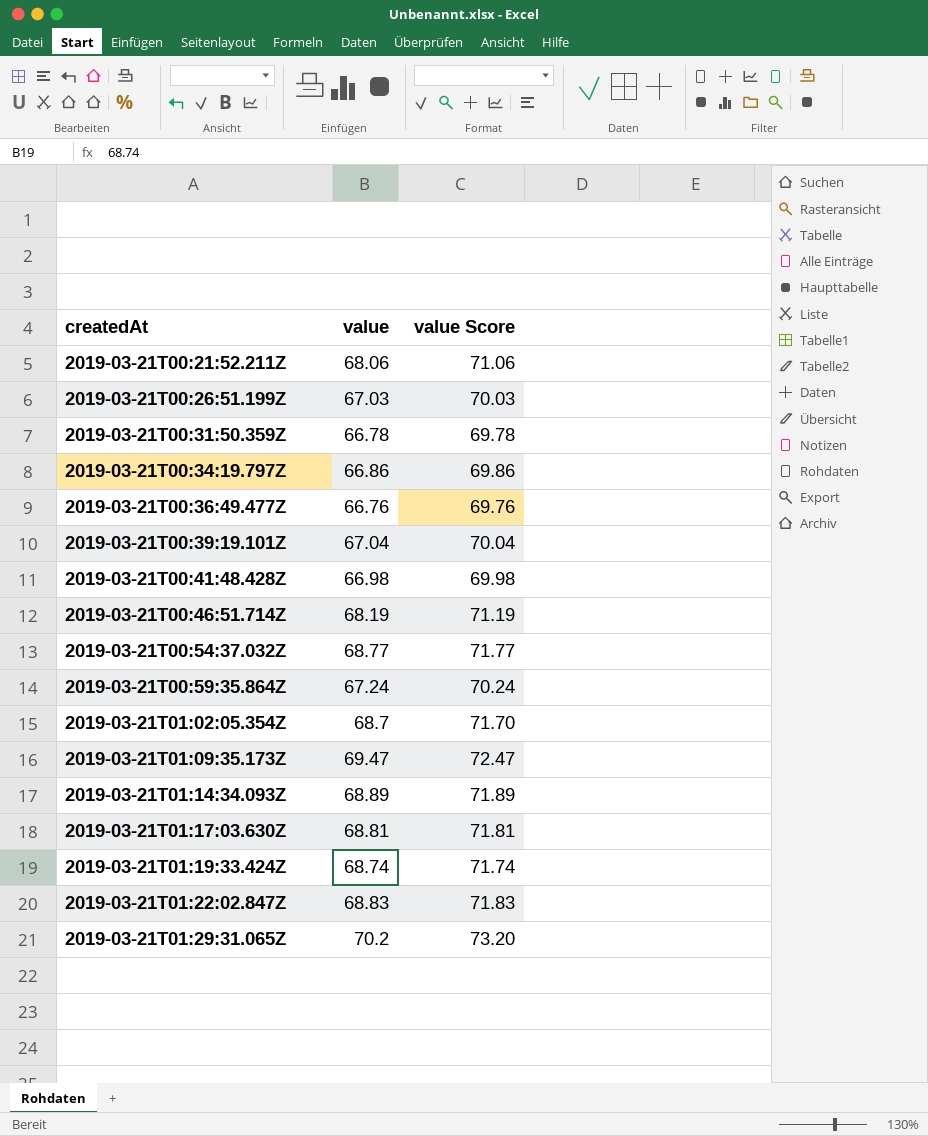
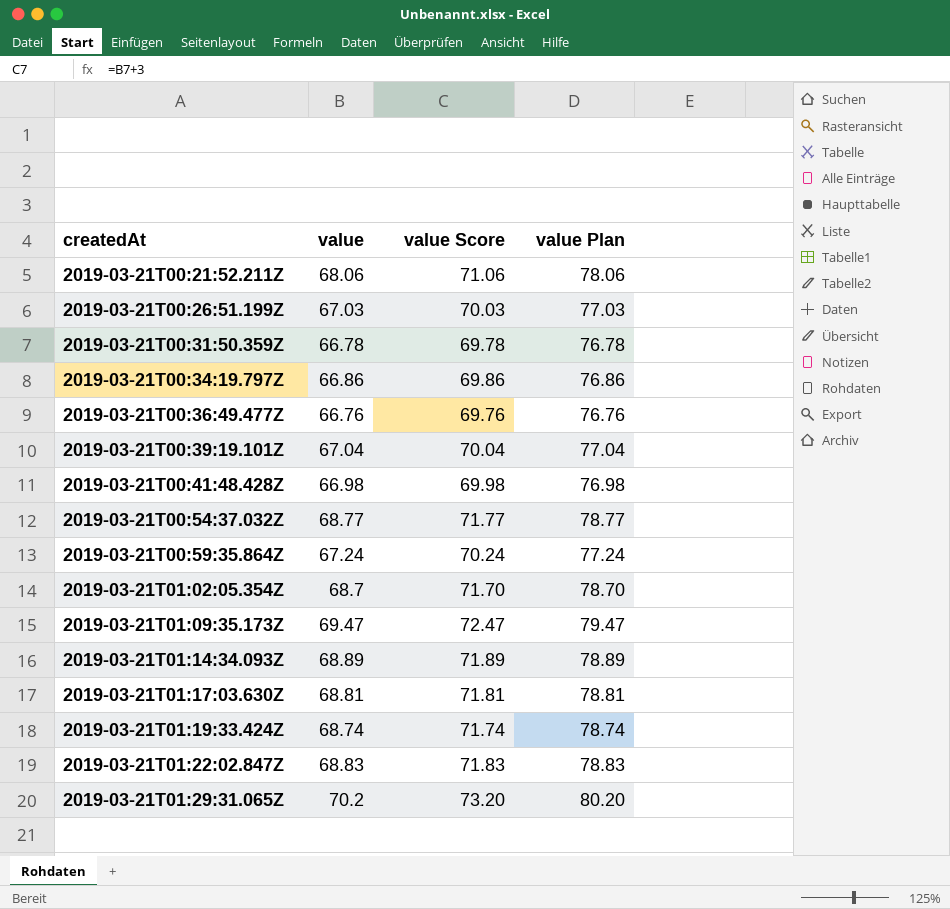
column value Plan | formula: none -> [value] + 10
row 2019-03-21T00:46:51.714Z: 68.19 | 71.19 -> none

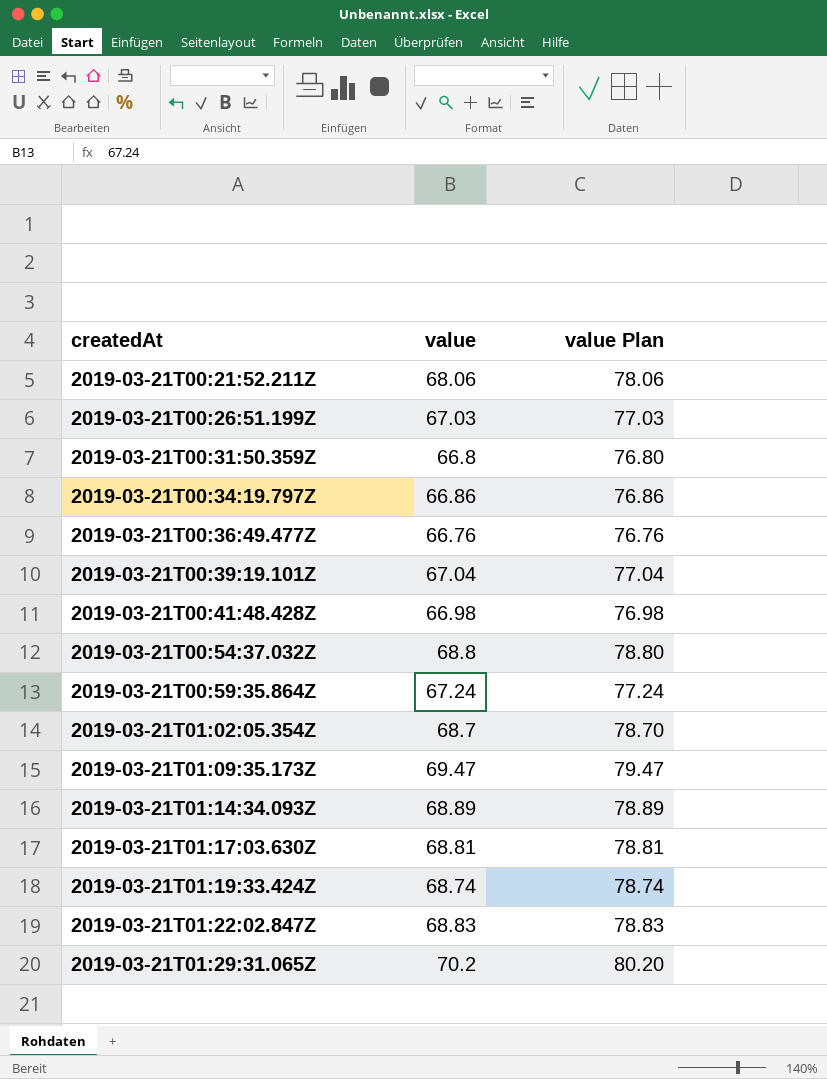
column value Score | formula: [value] + 3 -> none
2019-03-21T00:31:50.359Z | value: 66.78 -> 66.8
2019-03-21T00:31:50.359Z | value Plan: 76.78 -> 76.80
2019-03-21T00:54:37.032Z | value: 68.77 -> 68.8
2019-03-21T00:54:37.032Z | value Plan: 78.77 -> 78.80

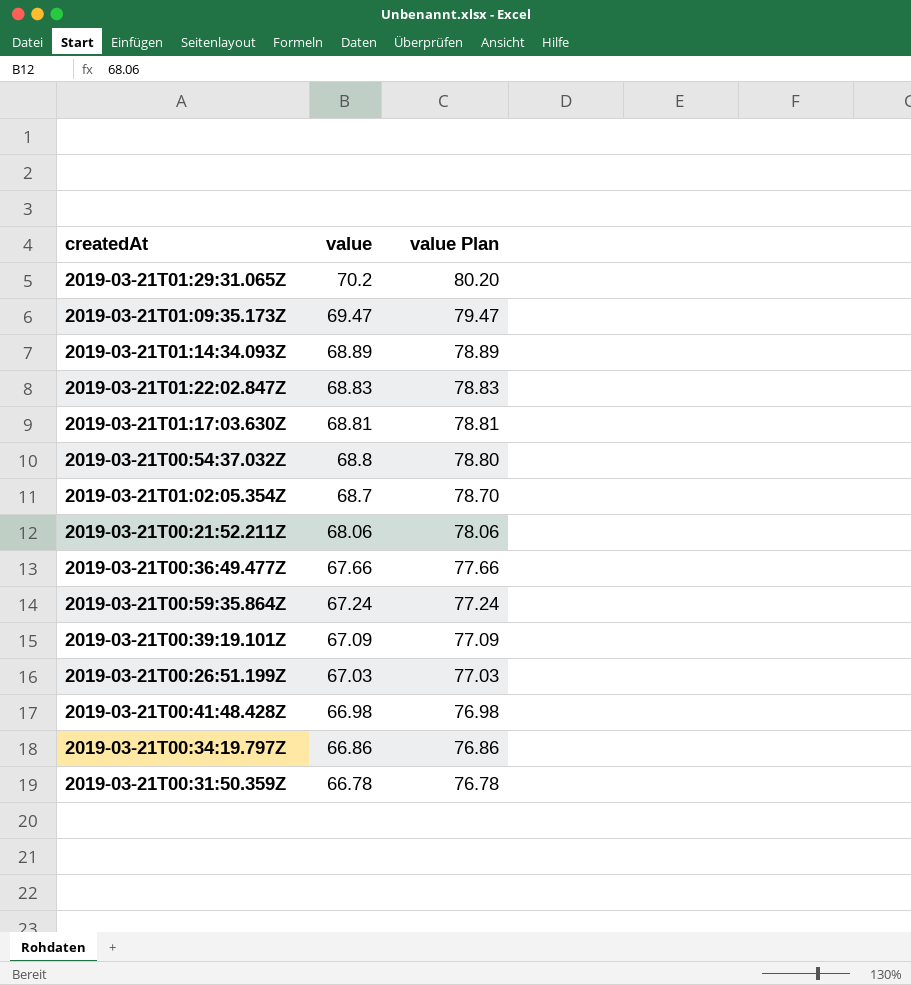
row order: createdAt ascending -> value descending
row 2019-03-21T01:19:33.424Z: 68.74 | 78.74 -> none
2019-03-21T00:36:49.477Z | value: 66.76 -> 67.66
2019-03-21T00:36:49.477Z | value Plan: 76.76 -> 77.66
2019-03-21T00:39:19.101Z | value: 67.04 -> 67.09
2019-03-21T00:39:19.101Z | value Plan: 77.04 -> 77.09
2019-03-21T00:31:50.359Z | value: 66.8 -> 66.78
2019-03-21T00:31:50.359Z | value Plan: 76.80 -> 76.78

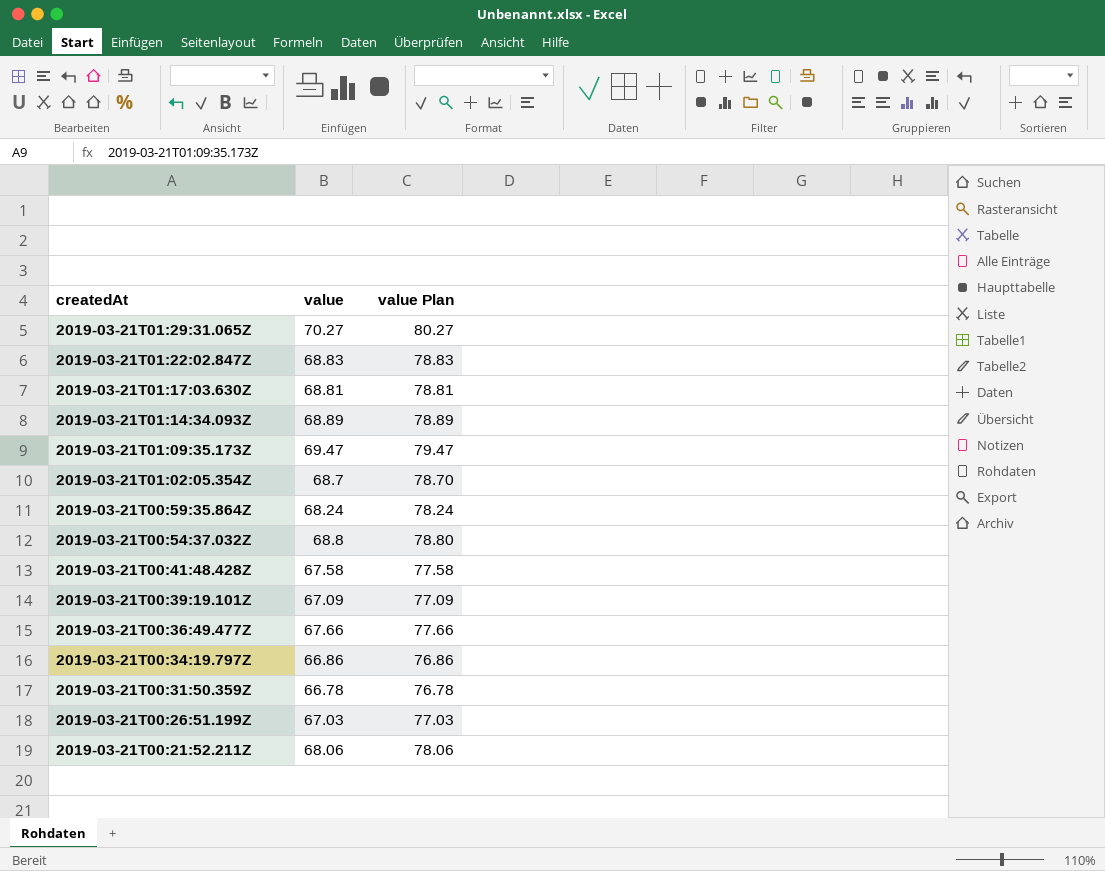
row order: value descending -> createdAt descending
2019-03-21T01:29:31.065Z | value: 70.2 -> 70.27
2019-03-21T01:29:31.065Z | value Plan: 80.20 -> 80.27
2019-03-21T00:59:35.864Z | value: 67.24 -> 68.24
2019-03-21T00:59:35.864Z | value Plan: 77.24 -> 78.24
2019-03-21T00:41:48.428Z | value: 66.98 -> 67.58
2019-03-21T00:41:48.428Z | value Plan: 76.98 -> 77.58

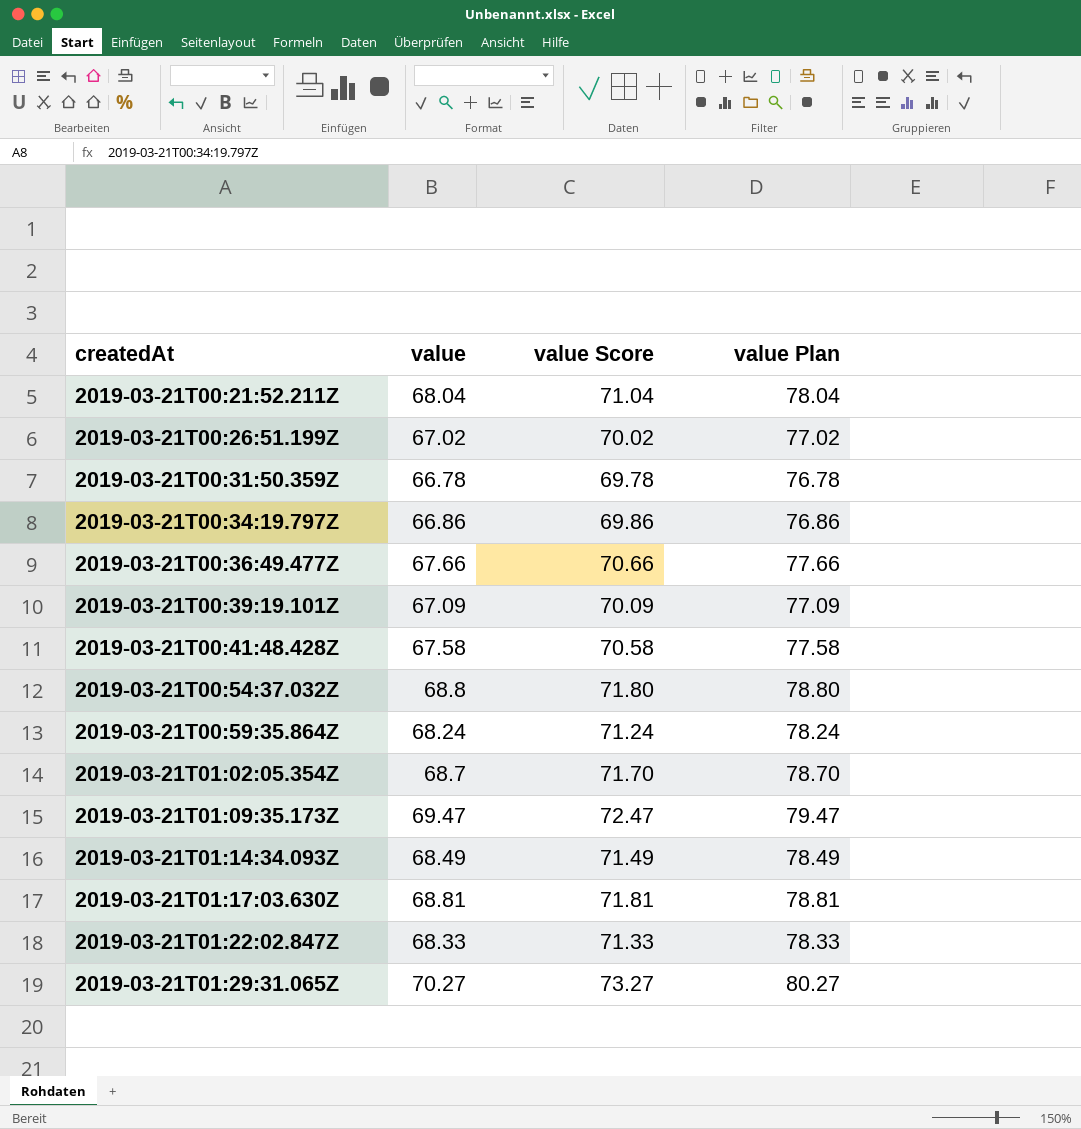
row order: createdAt descending -> createdAt ascending
column value Score | formula: none -> [value] + 3
2019-03-21T00:21:52.211Z | value: 68.06 -> 68.04
2019-03-21T00:21:52.211Z | value Plan: 78.06 -> 78.04
2019-03-21T00:26:51.199Z | value: 67.03 -> 67.02
2019-03-21T00:26:51.199Z | value Plan: 77.03 -> 77.02
2019-03-21T01:14:34.093Z | value: 68.89 -> 68.49
2019-03-21T01:14:34.093Z | value Plan: 78.89 -> 78.49
2019-03-21T01:22:02.847Z | value: 68.83 -> 68.33
2019-03-21T01:22:02.847Z | value Plan: 78.83 -> 78.33

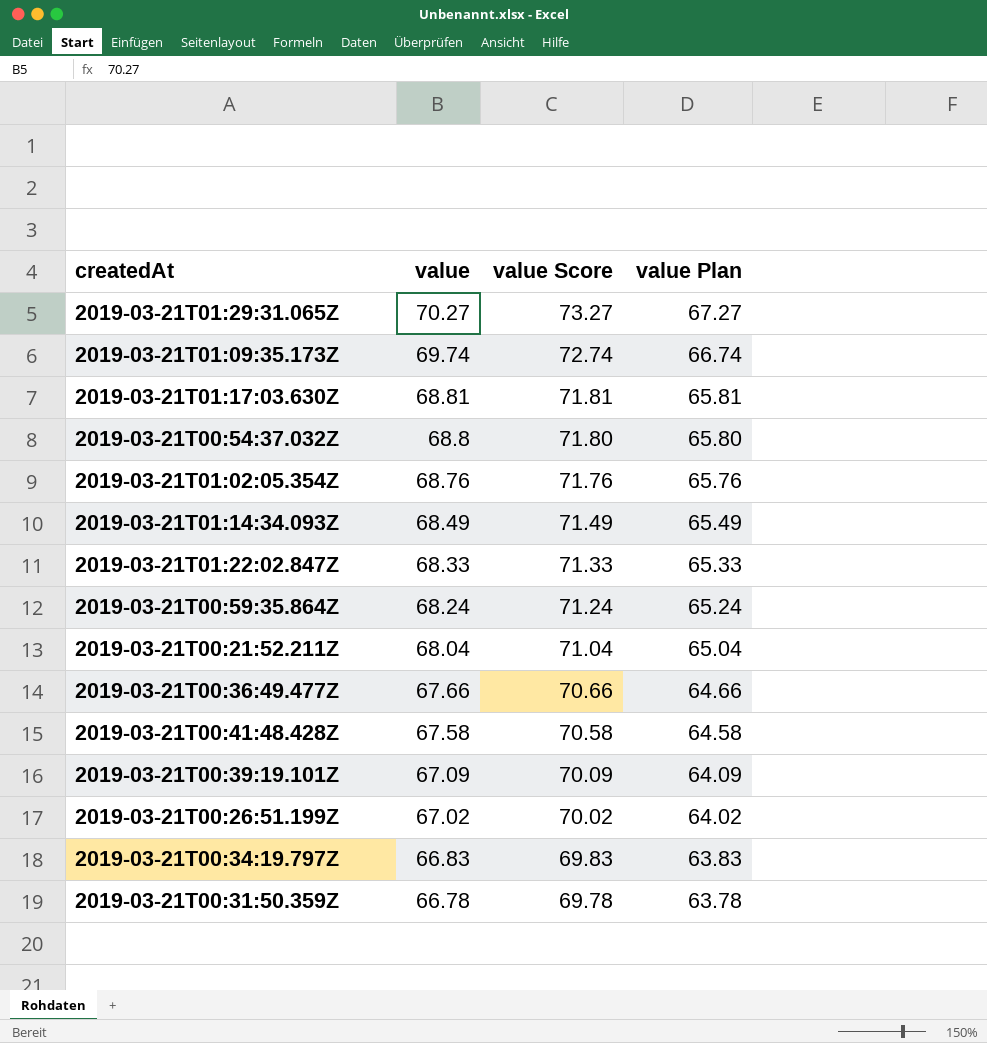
row order: createdAt ascending -> value descending
column value Plan | formula: [value] + 10 -> [value] - 3
2019-03-21T01:09:35.173Z | value: 69.47 -> 69.74
2019-03-21T01:09:35.173Z | value Score: 72.47 -> 72.74
2019-03-21T01:02:05.354Z | value: 68.7 -> 68.76
2019-03-21T01:02:05.354Z | value Score: 71.70 -> 71.76
2019-03-21T00:34:19.797Z | value: 66.86 -> 66.83
2019-03-21T00:34:19.797Z | value Score: 69.86 -> 69.83

